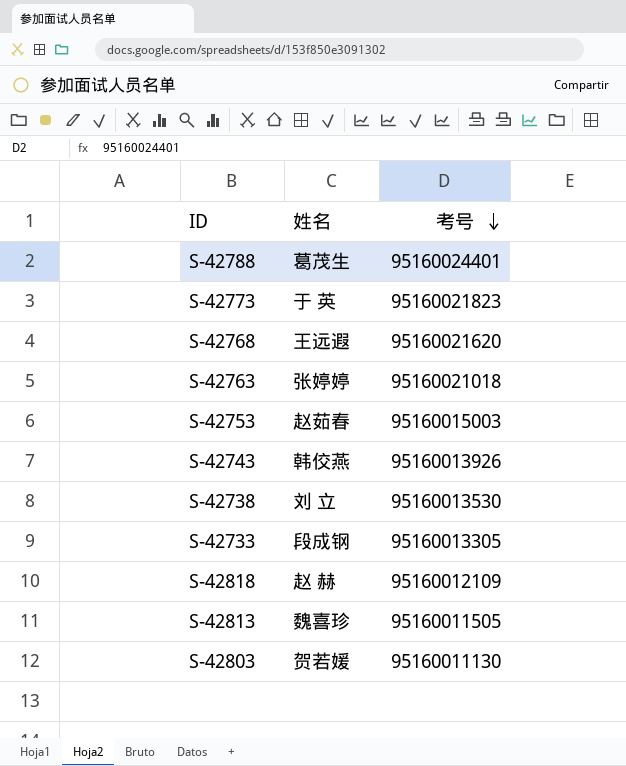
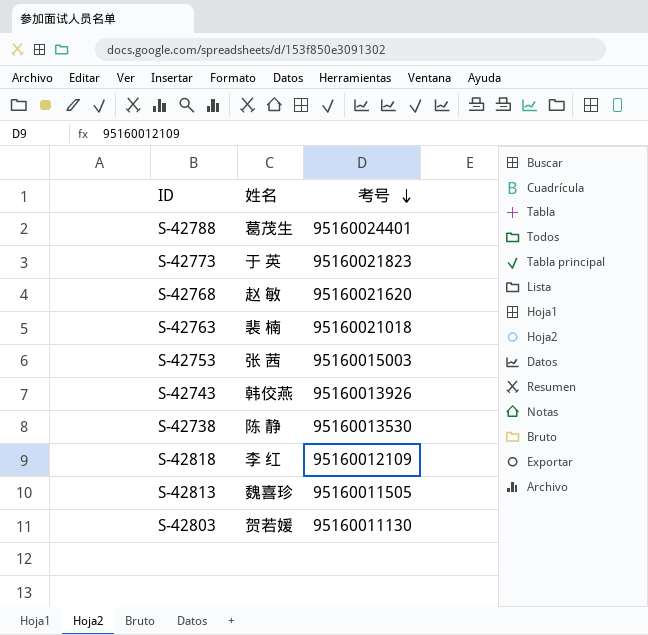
row S-42733: 段成钢 | 95160013305 -> none
S-42768 | 姓名: 王远遐 -> 赵 敏
S-42763 | 姓名: 张婷婷 -> 裴 楠
S-42753 | 姓名: 赵茹春 -> 张 茜
S-42738 | 姓名: 刘 立 -> 陈 静
S-42818 | 姓名: 赵 赫 -> 李 红

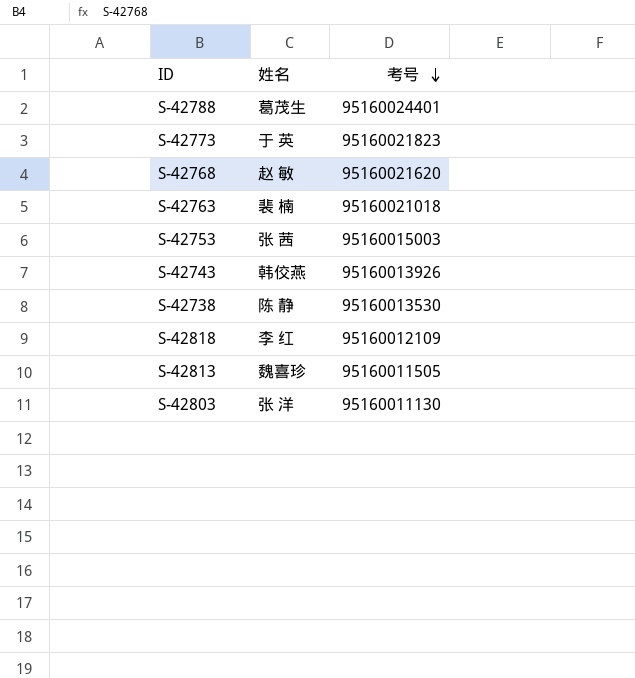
S-42803 | 姓名: 贺若媛 -> 张 洋

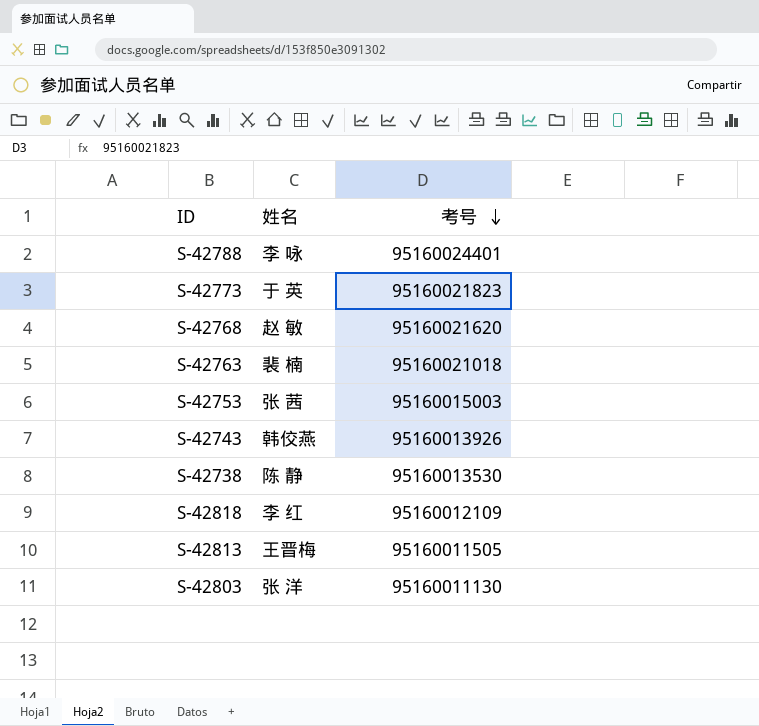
S-42788 | 姓名: 葛茂生 -> 李 咏
S-42813 | 姓名: 魏喜珍 -> 王晋梅

